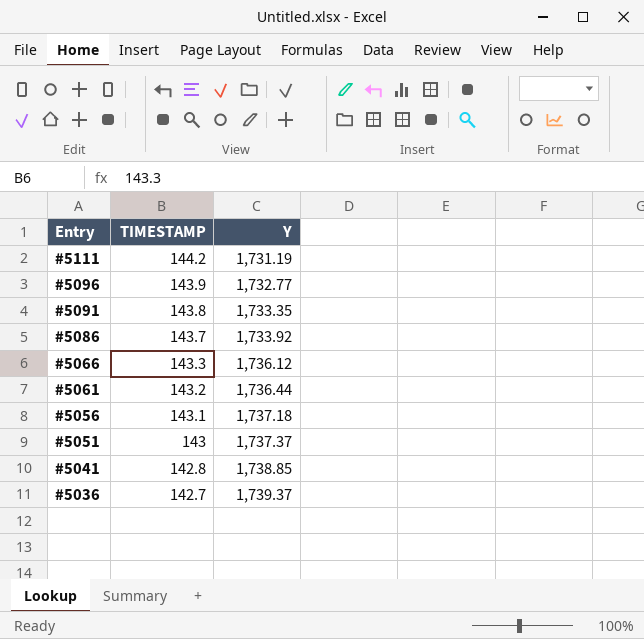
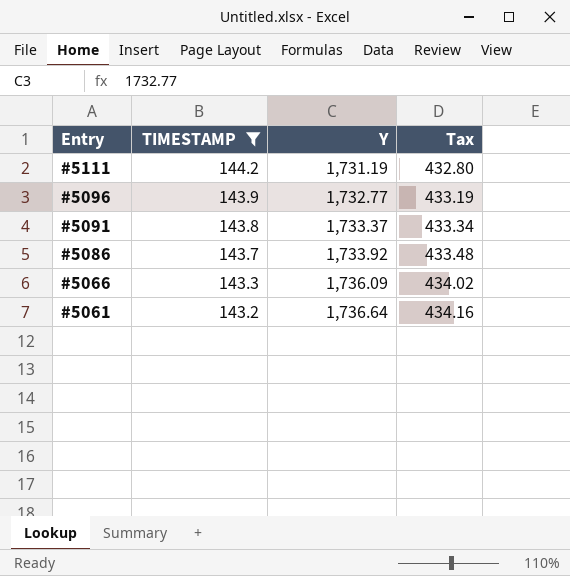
filter: none -> TIMESTAMP >= 143.2
column Tax | formula: none -> [Y] * 0.25
#5091 | Y: 1,733.35 -> 1,733.37
#5066 | Y: 1,736.12 -> 1,736.09
#5061 | Y: 1,736.44 -> 1,736.64

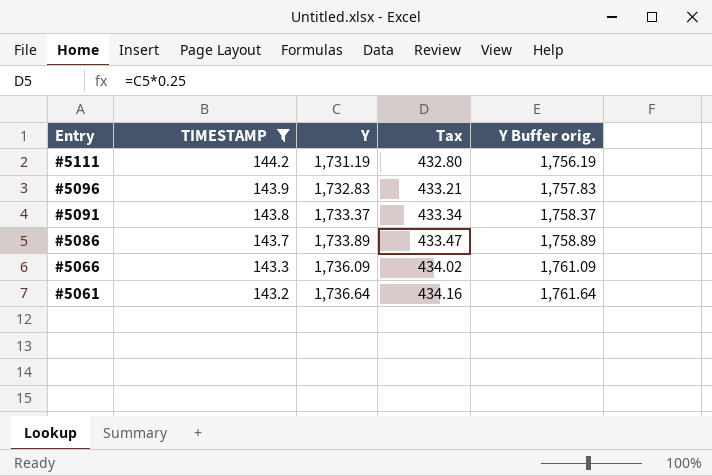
column Y Buffer orig. | formula: none -> [Y] + 25
#5096 | Y: 1,732.77 -> 1,732.83
#5096 | Tax: 433.19 -> 433.21
#5086 | Y: 1,733.92 -> 1,733.89
#5086 | Tax: 433.48 -> 433.47

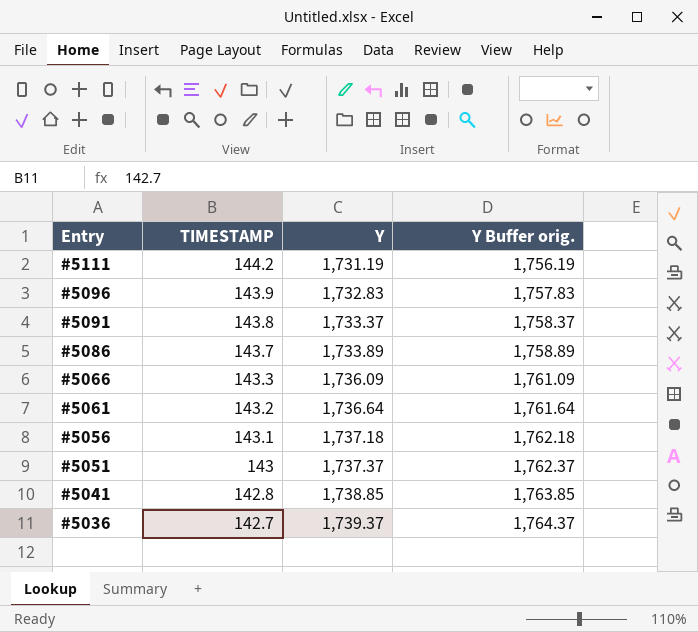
filter: TIMESTAMP >= 143.2 -> none
column Tax | formula: [Y] * 0.25 -> none

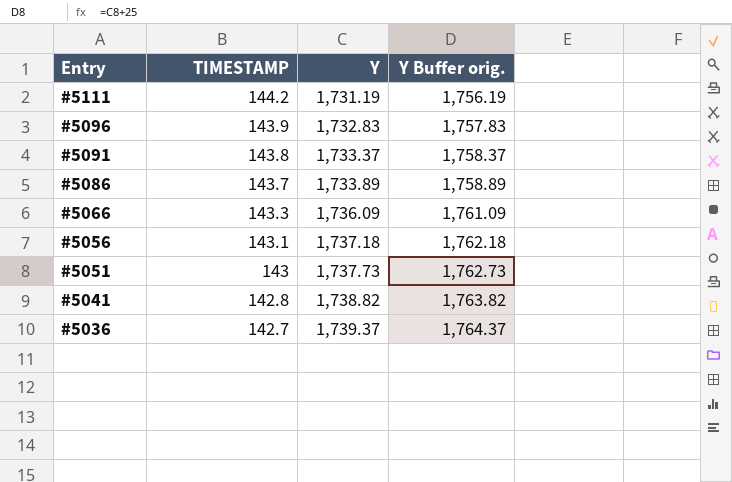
row #5061: 143.2 | 1,736.64 | 1,761.64 -> none
#5051 | Y: 1,737.37 -> 1,737.73
#5051 | Y Buffer orig.: 1,762.37 -> 1,762.73
#5041 | Y: 1,738.85 -> 1,738.82
#5041 | Y Buffer orig.: 1,763.85 -> 1,763.82

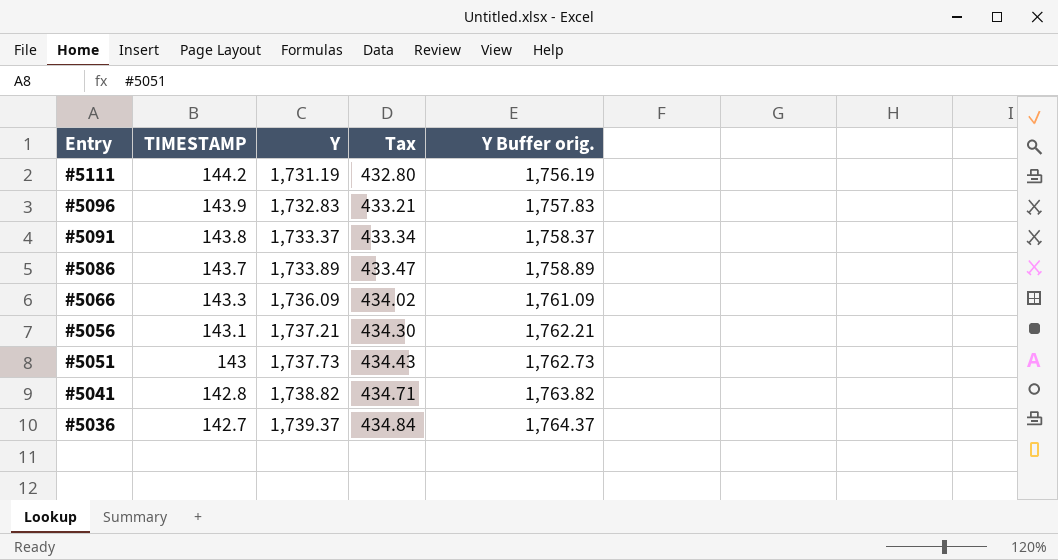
column Tax | formula: none -> [Y] * 0.25
#5056 | Y: 1,737.18 -> 1,737.21
#5056 | Y Buffer orig.: 1,762.18 -> 1,762.21

